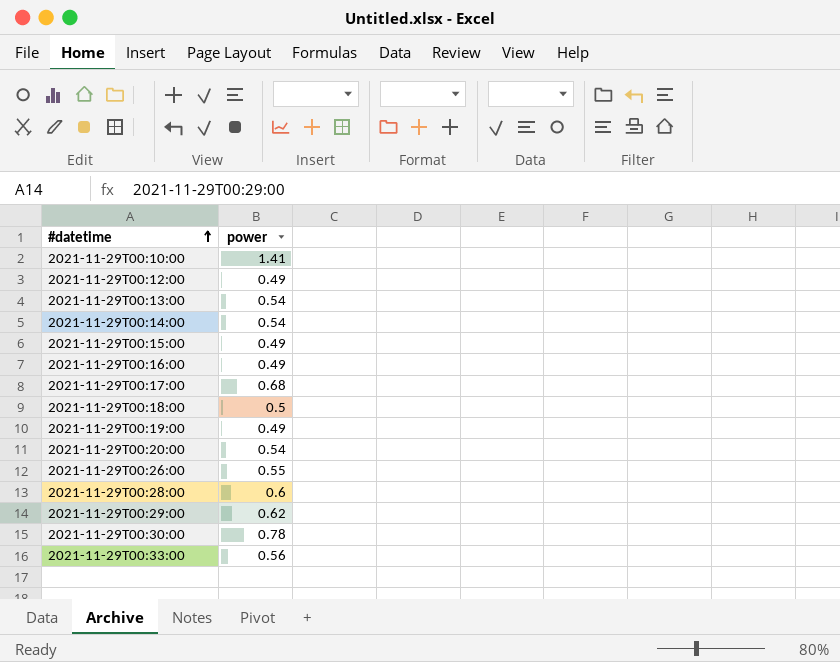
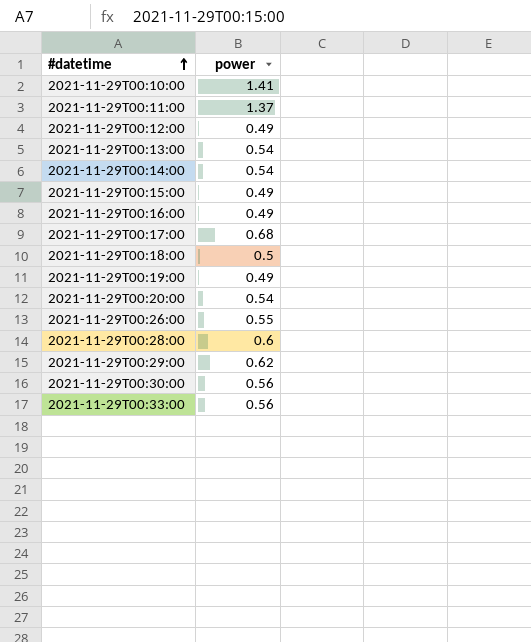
row 2021-11-29T00:11:00: none -> 1.37
2021-11-29T00:30:00 | power: 0.78 -> 0.56

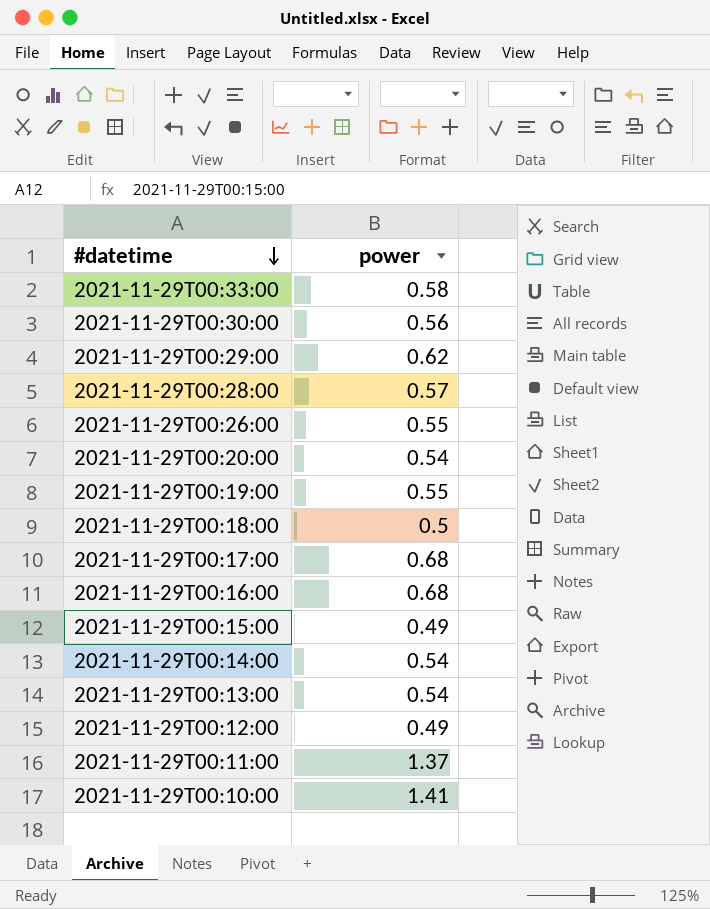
row order: #datetime ascending -> #datetime descending
2021-11-29T00:33:00 | power: 0.56 -> 0.58
2021-11-29T00:28:00 | power: 0.6 -> 0.57
2021-11-29T00:19:00 | power: 0.49 -> 0.55
2021-11-29T00:16:00 | power: 0.49 -> 0.68

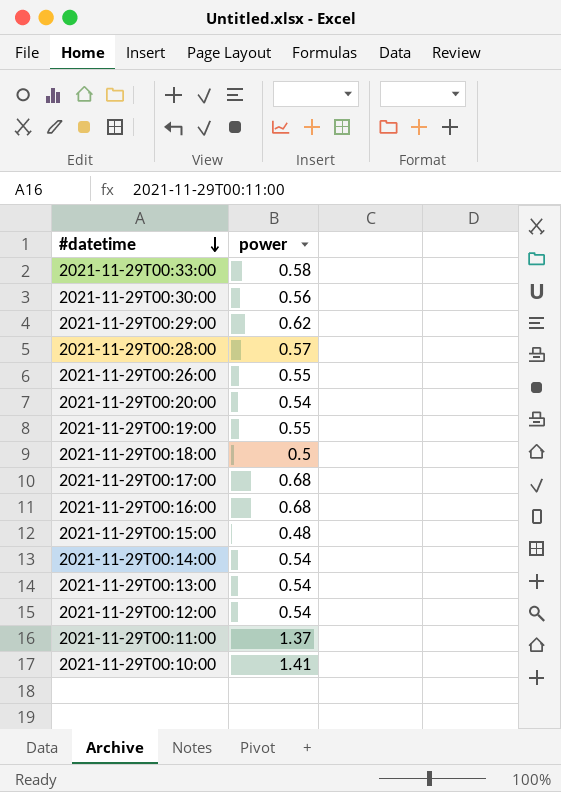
2021-11-29T00:15:00 | power: 0.49 -> 0.48
2021-11-29T00:12:00 | power: 0.49 -> 0.54

